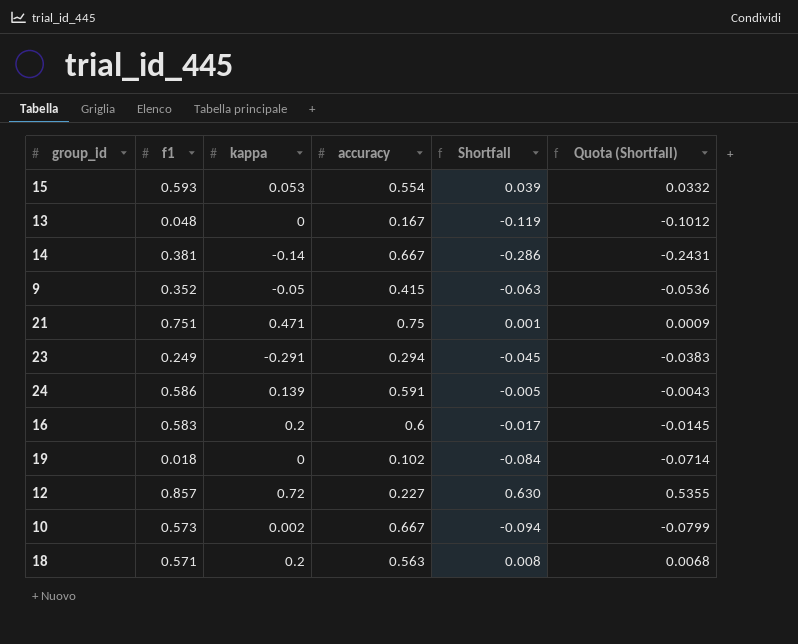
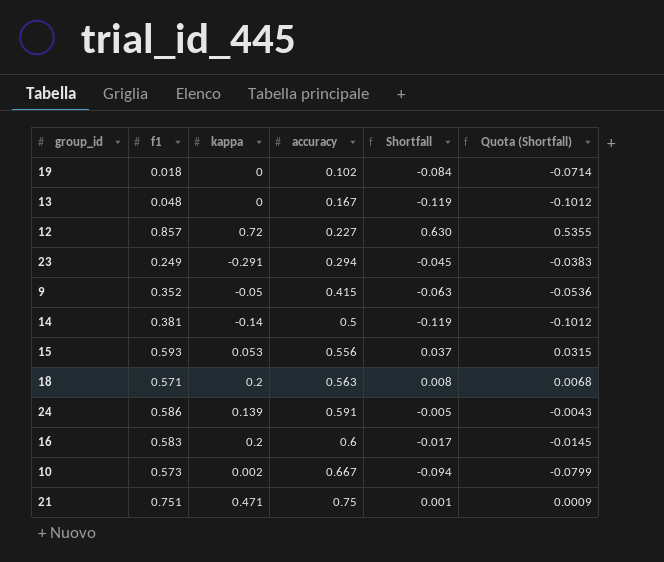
row order: none -> accuracy ascending
14 | accuracy: 0.667 -> 0.5
14 | Shortfall: -0.286 -> -0.119
14 | Quota (Shortfall): -0.2431 -> -0.1012
15 | accuracy: 0.554 -> 0.556
15 | Shortfall: 0.039 -> 0.037
15 | Quota (Shortfall): 0.0332 -> 0.0315

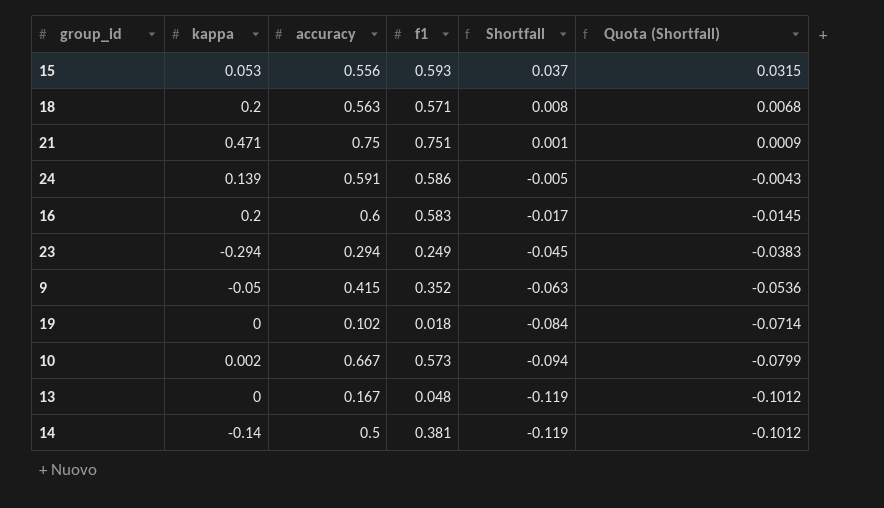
row order: accuracy ascending -> Shortfall descending
column f1 | position: 2 -> 4
row 12: 0.857 | 0.72 | 0.227 | 0.630 | 0.5355 -> none
23 | kappa: -0.291 -> -0.294

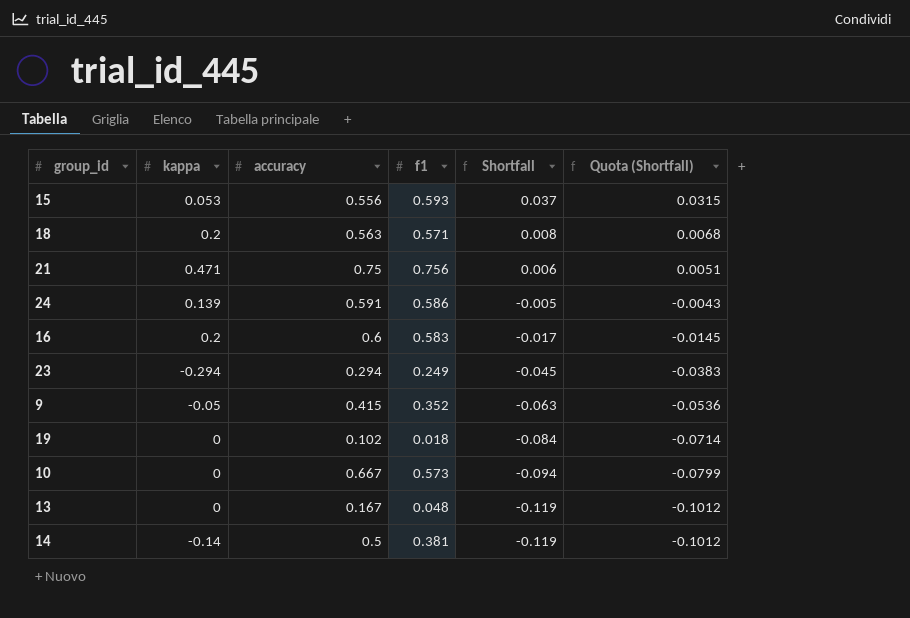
21 | f1: 0.751 -> 0.756
21 | Shortfall: 0.001 -> 0.006
21 | Quota (Shortfall): 0.0009 -> 0.0051
10 | kappa: 0.002 -> 0

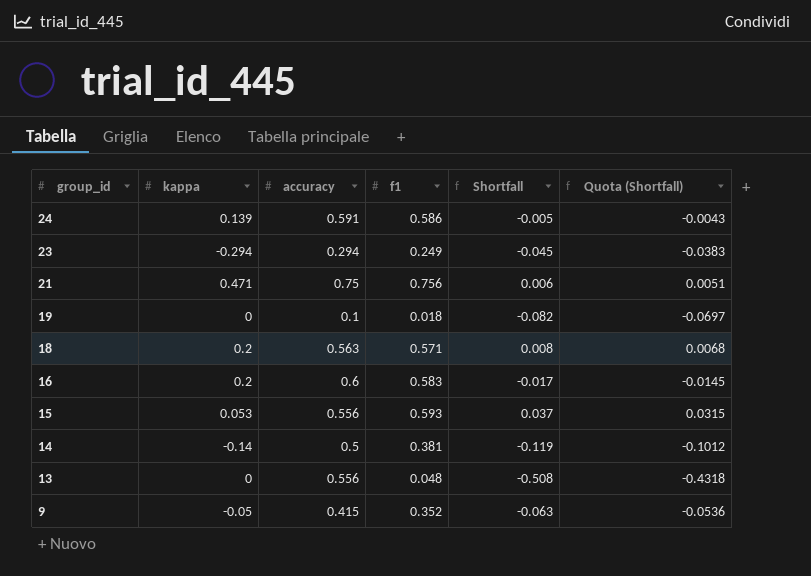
row order: Shortfall descending -> group_id descending
row 10: 0 | 0.667 | 0.573 | -0.094 | -0.0799 -> none
19 | accuracy: 0.102 -> 0.1
19 | Shortfall: -0.084 -> -0.082
19 | Quota (Shortfall): -0.0714 -> -0.0697
13 | accuracy: 0.167 -> 0.556
13 | Shortfall: -0.119 -> -0.508
13 | Quota (Shortfall): -0.1012 -> -0.4318

